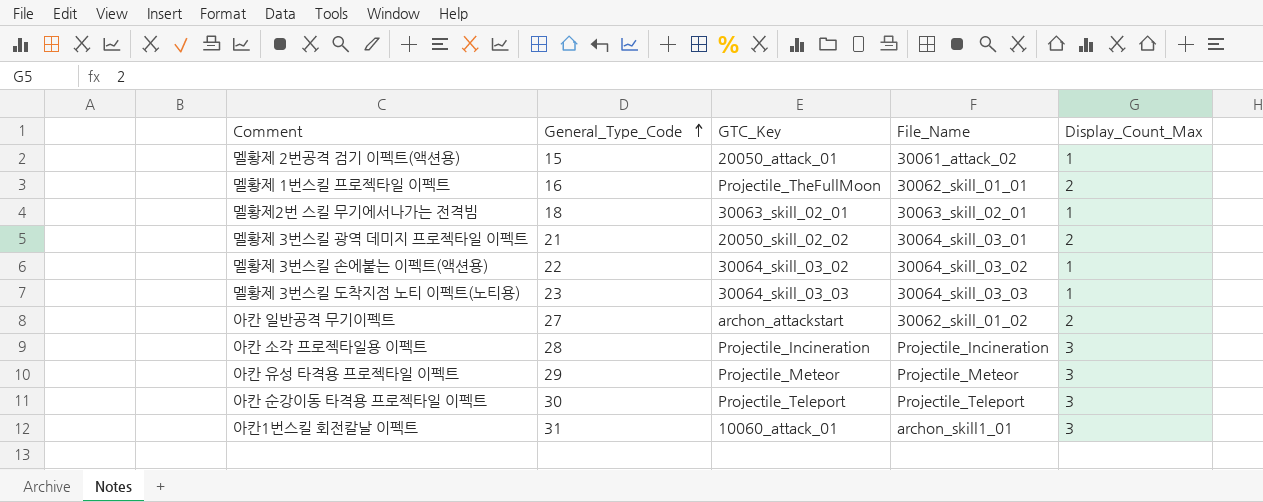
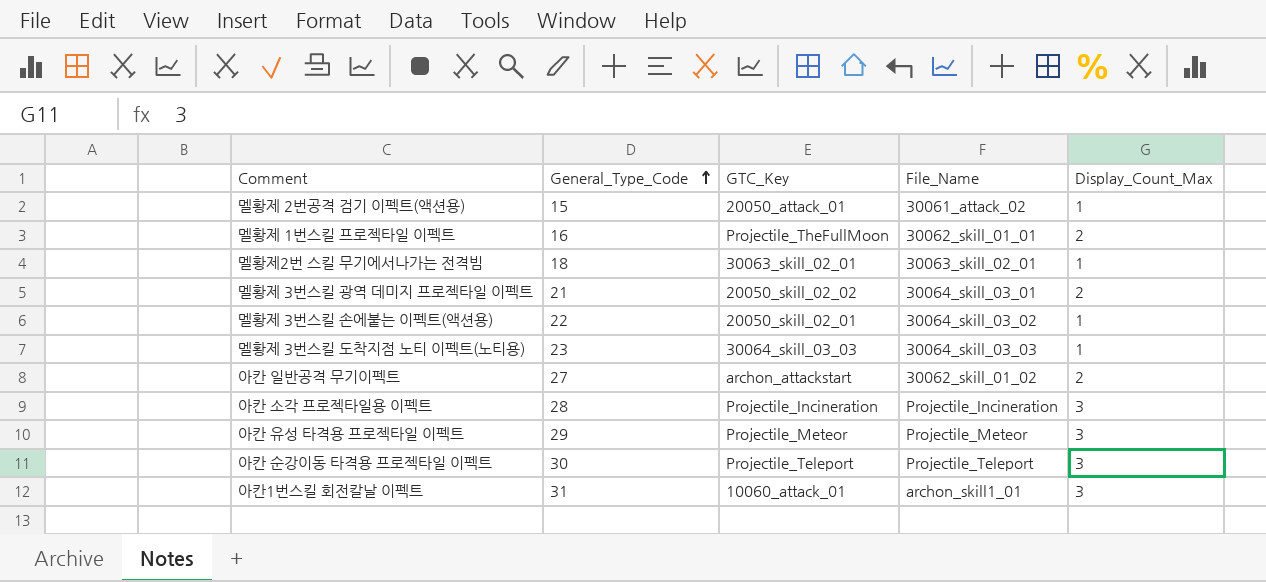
멜황제 3번스킬 손에붙는 이펙트(액션용) | GTC_Key: 30064_skill_03_02 -> 20050_skill_02_01

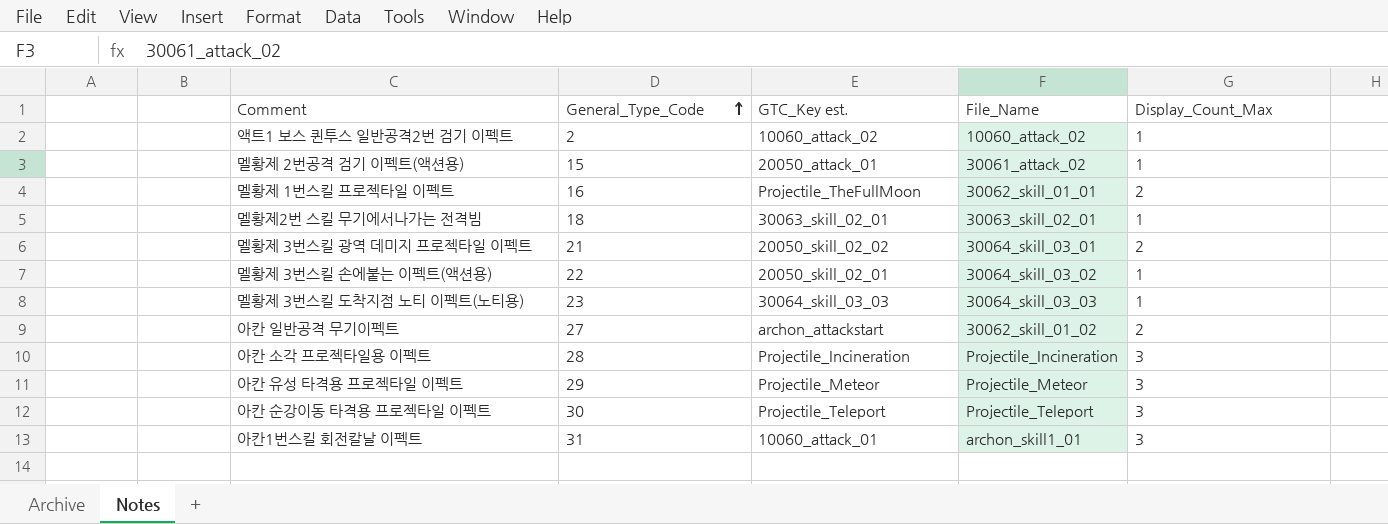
column name: GTC_Key -> GTC_Key est.
row 액트1 보스 퀸투스 일반공격2번 검기 이펙트: none -> 2 | 10060_attack_02 | 10060_attack_02 | 1

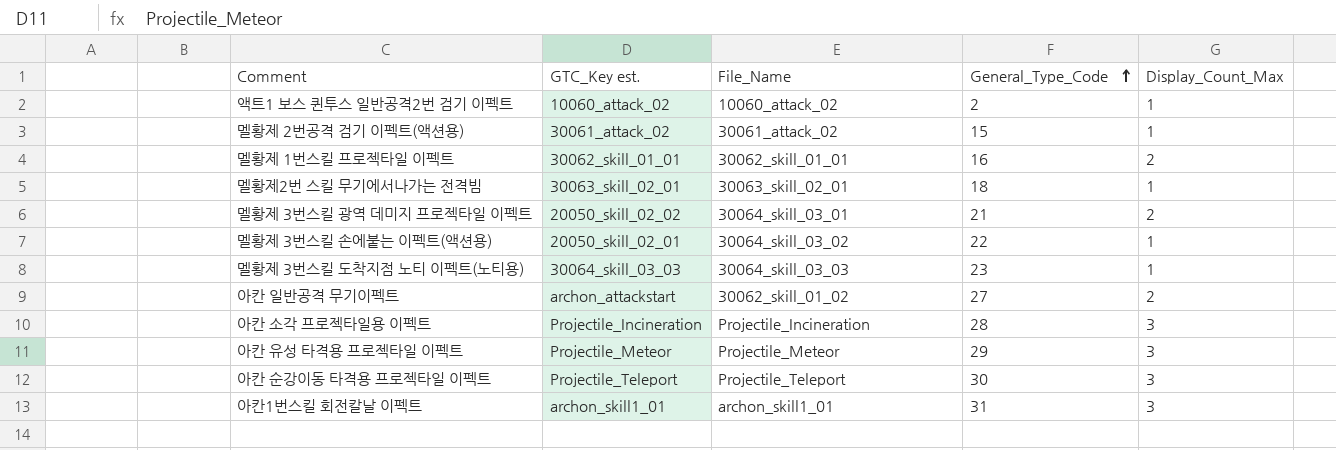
column General_Type_Code | position: 2 -> 4
멜황제 2번공격 검기 이펙트(액션용) | GTC_Key est.: 20050_attack_01 -> 30061_attack_02
멜황제 1번스킬 프로젝타일 이펙트 | GTC_Key est.: Projectile_TheFullMoon -> 30062_skill_01_01
아칸1번스킬 회전칼날 이펙트 | GTC_Key est.: 10060_attack_01 -> archon_skill1_01

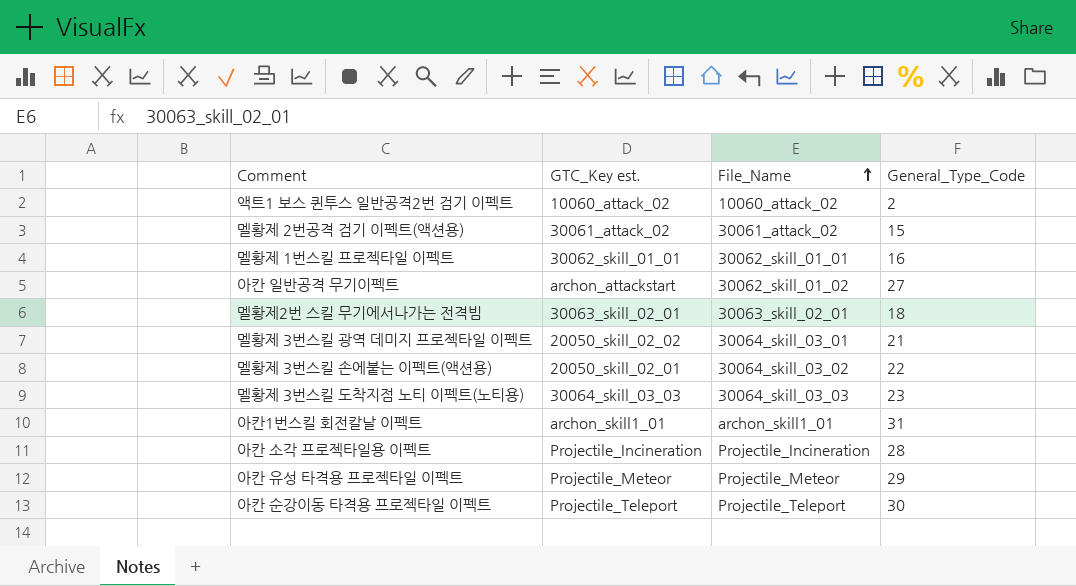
row order: General_Type_Code ascending -> File_Name ascending
column Display_Count_Max | position: 5 -> none

